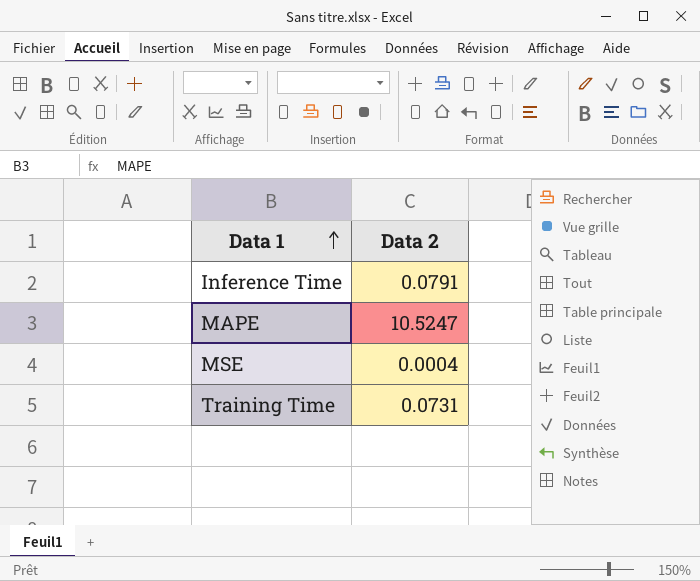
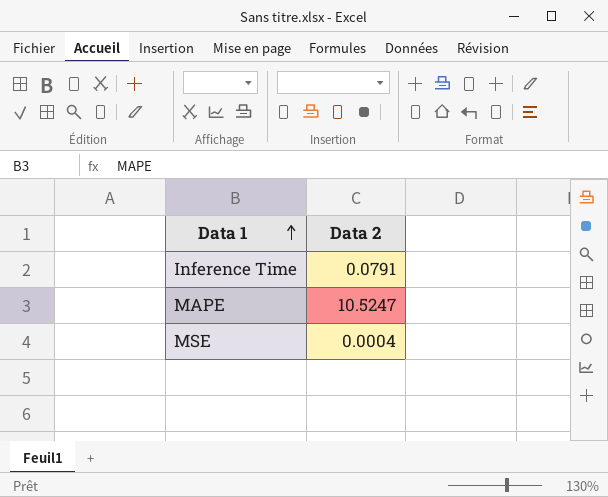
row Training Time: 0.0731 -> none

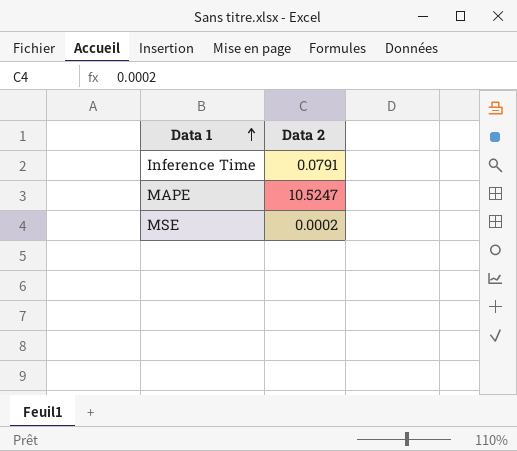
MSE | Data 2: 0.0004 -> 0.0002

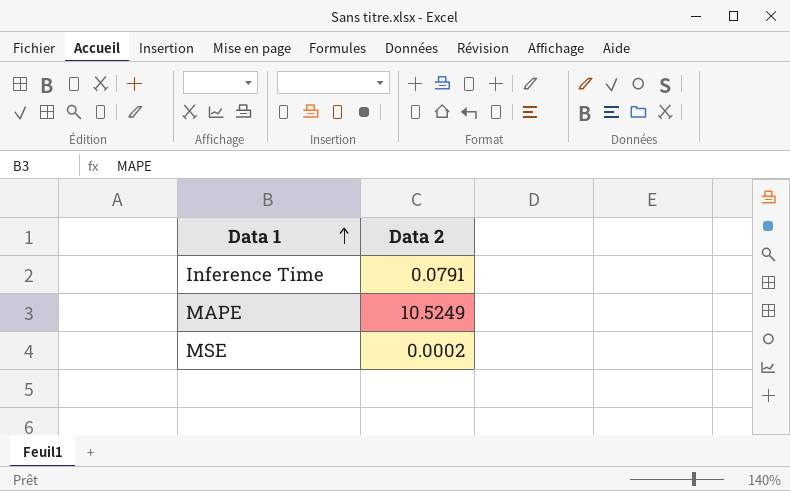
MAPE | Data 2: 10.5247 -> 10.5249

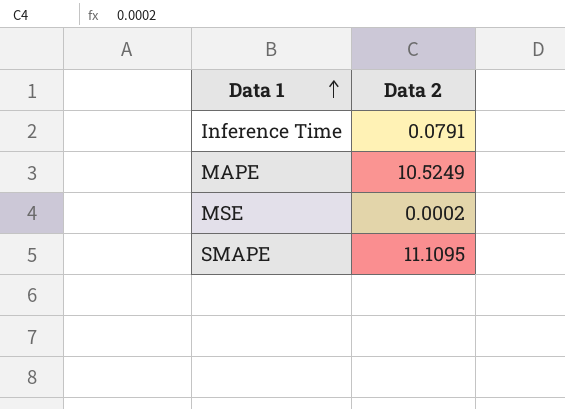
row SMAPE: none -> 11.1095

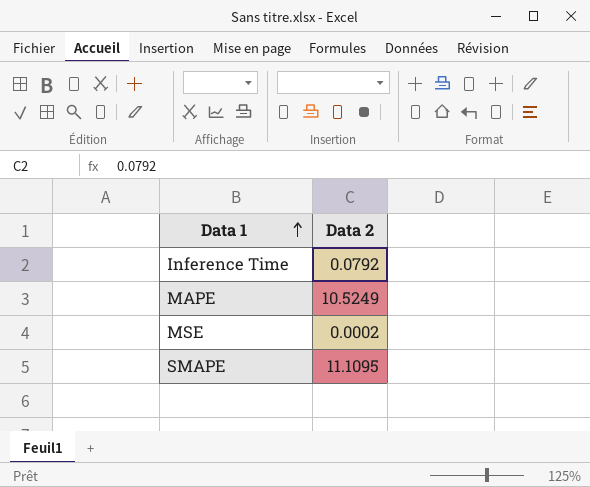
Inference Time | Data 2: 0.0791 -> 0.0792

